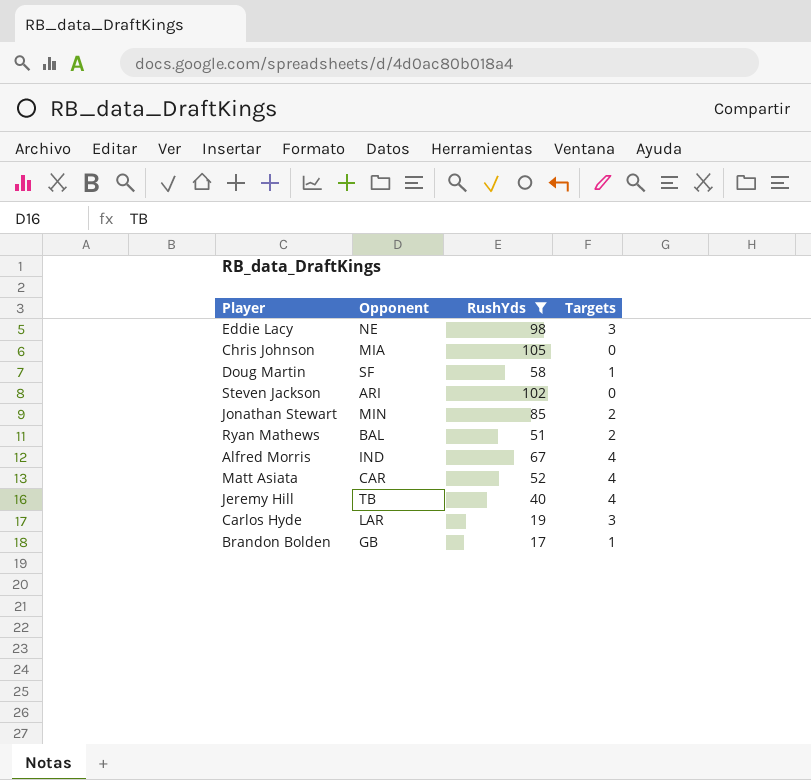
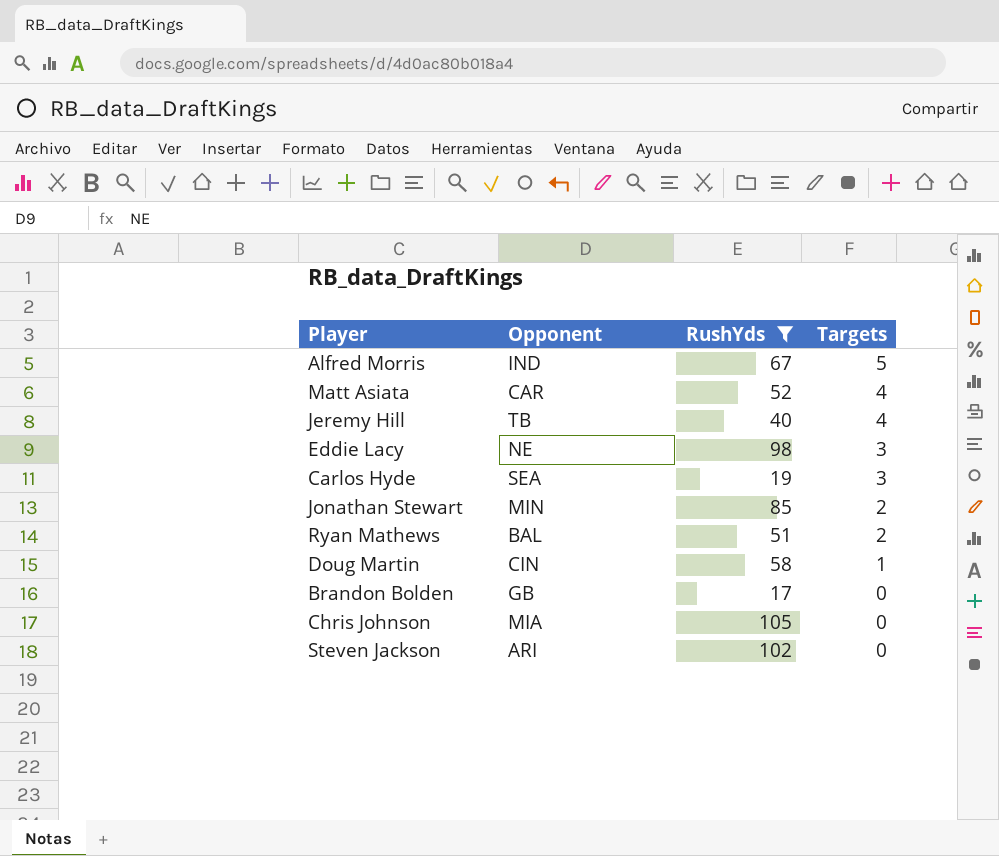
row order: none -> Targets descending
Alfred Morris | Targets: 4 -> 5
Carlos Hyde | Opponent: LAR -> SEA
Doug Martin | Opponent: SF -> CIN
Brandon Bolden | Targets: 1 -> 0

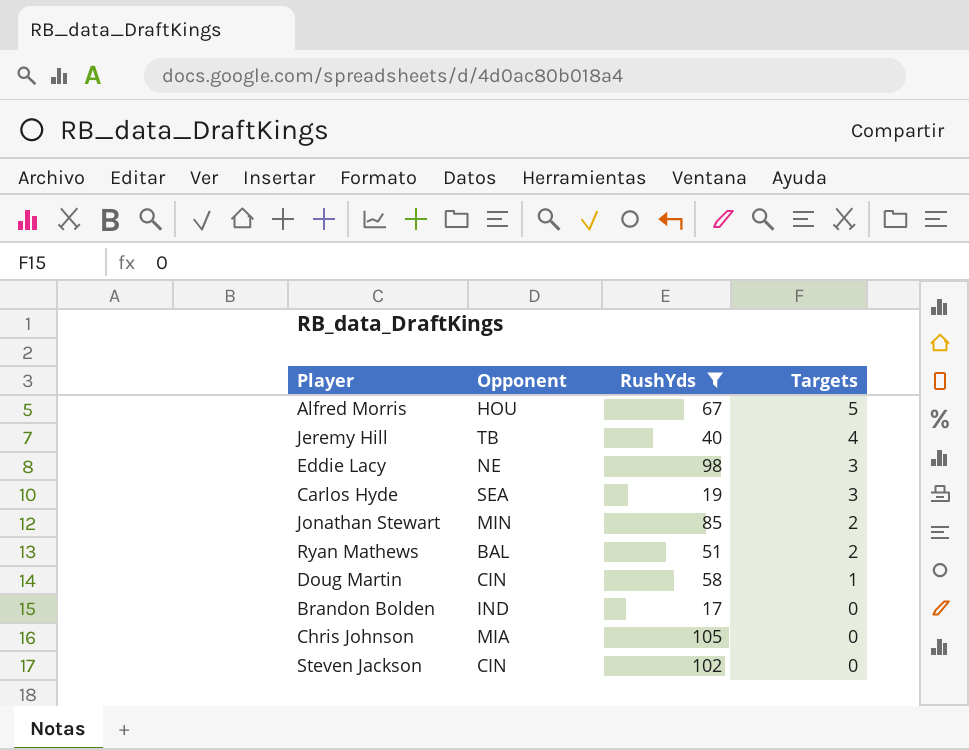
row Matt Asiata: CAR | 52 | 4 -> none
Alfred Morris | Opponent: IND -> HOU
Brandon Bolden | Opponent: GB -> IND
Steven Jackson | Opponent: ARI -> CIN

